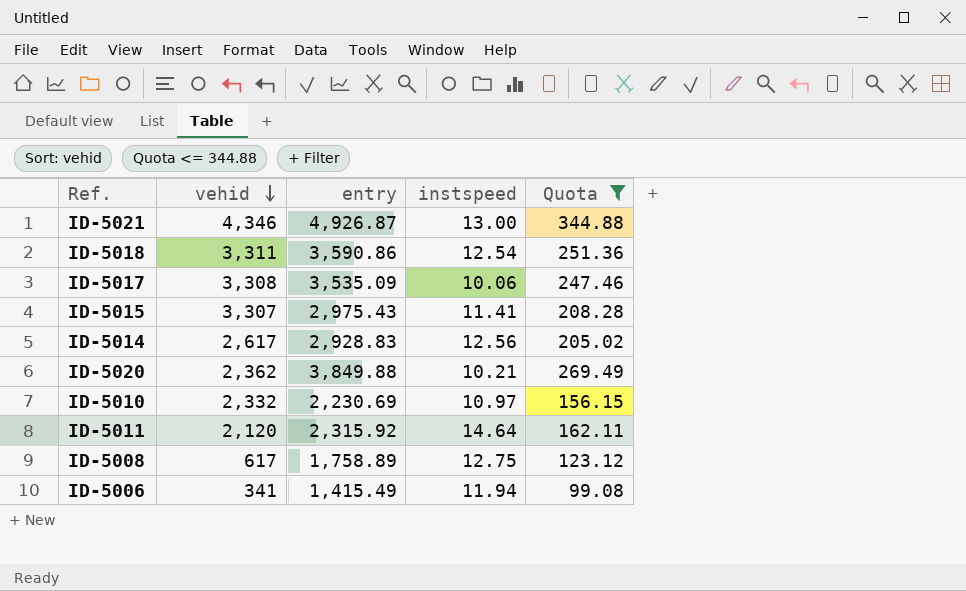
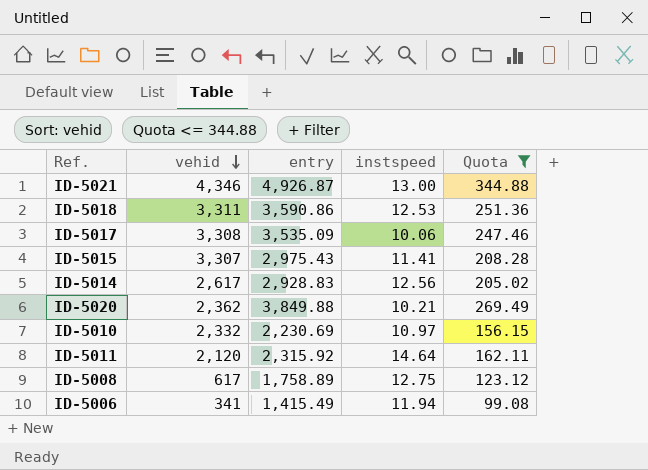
ID-5018 | instspeed: 12.54 -> 12.53

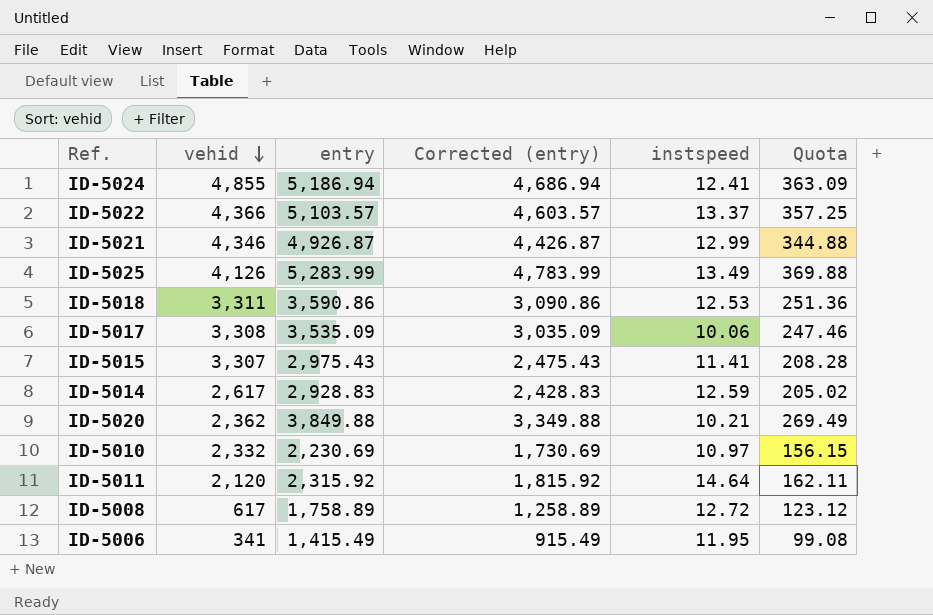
filter: Quota <= 344.88 -> none
column Corrected (entry) | formula: none -> [entry] - 500
ID-5021 | instspeed: 13.00 -> 12.99
ID-5014 | instspeed: 12.56 -> 12.59
ID-5008 | instspeed: 12.75 -> 12.72
ID-5006 | instspeed: 11.94 -> 11.95

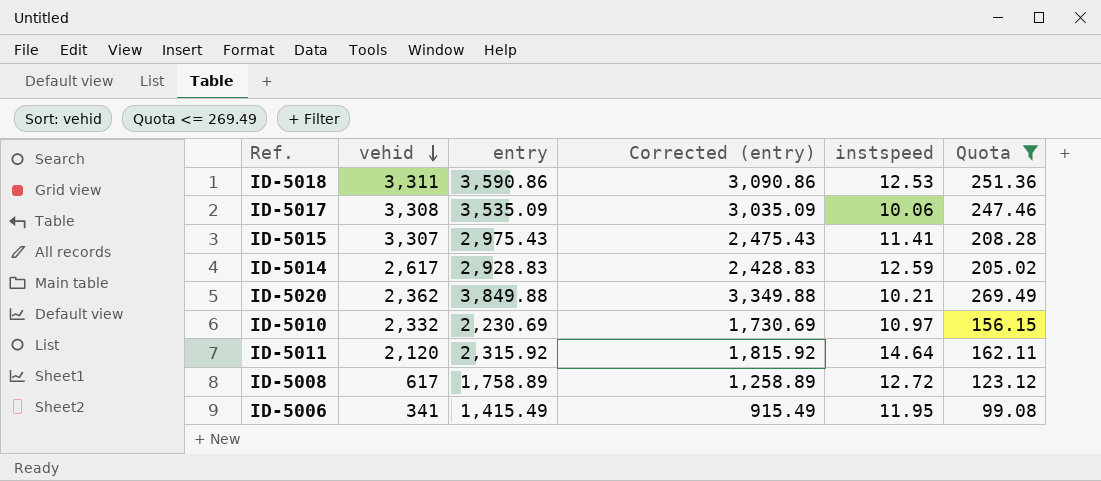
filter: none -> Quota <= 269.49

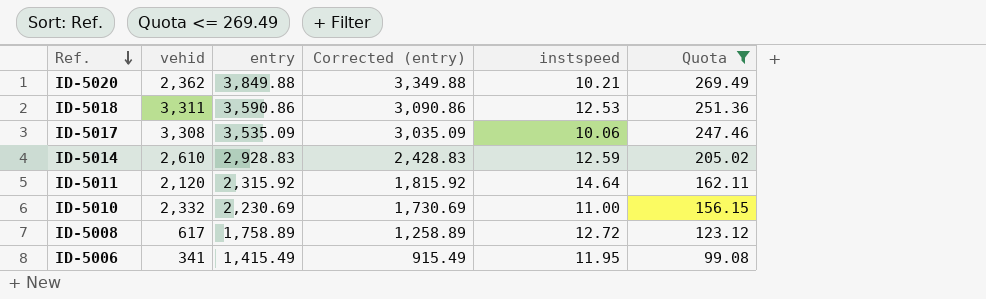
row order: vehid descending -> Ref. descending
row ID-5015: 3,307 | 2,975.43 | 2,475.43 | 11.41 | 208.28 -> none
ID-5014 | vehid: 2,617 -> 2,610
ID-5010 | instspeed: 10.97 -> 11.00

